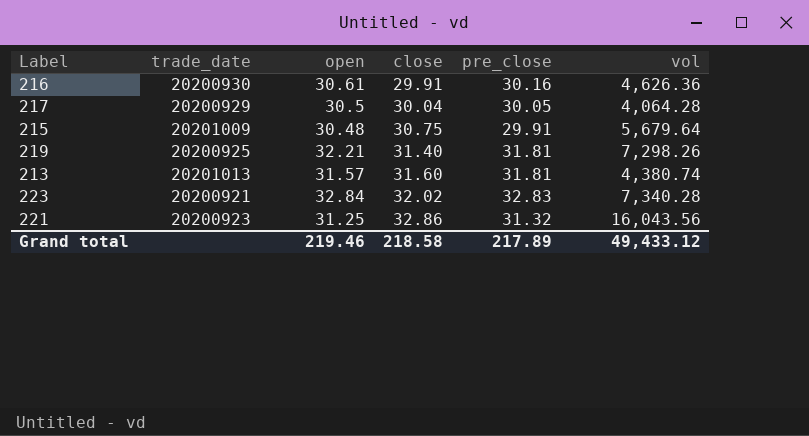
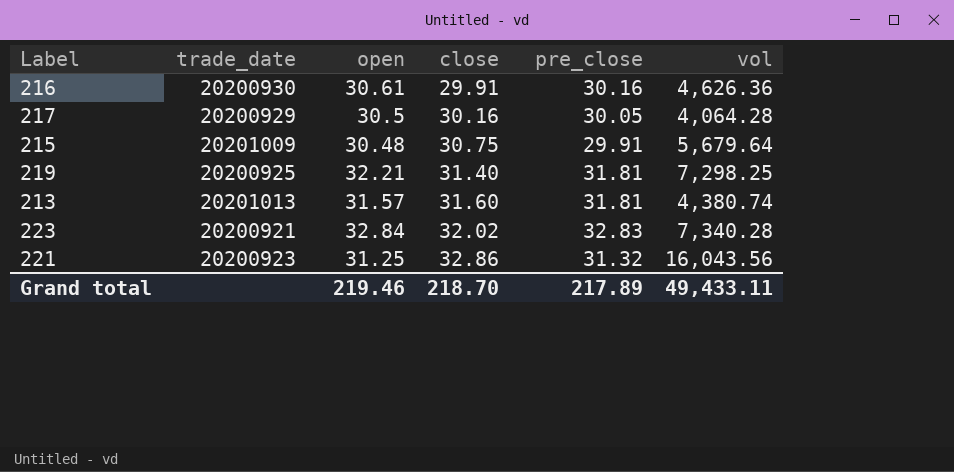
217 | close: 30.04 -> 30.16
219 | vol: 7,298.26 -> 7,298.25
Grand total | close: 218.58 -> 218.70
Grand total | vol: 49,433.12 -> 49,433.11

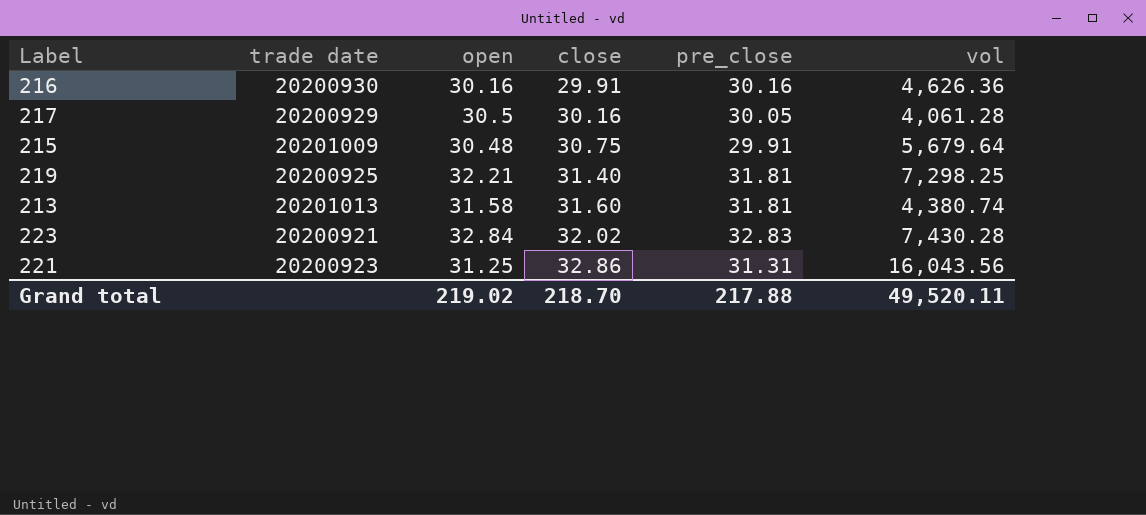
column name: trade_date -> trade date
216 | open: 30.61 -> 30.16
217 | vol: 4,064.28 -> 4,061.28
213 | open: 31.57 -> 31.58
223 | vol: 7,340.28 -> 7,430.28
221 | pre_close: 31.32 -> 31.31
Grand total | open: 219.46 -> 219.02
Grand total | pre_close: 217.89 -> 217.88
Grand total | vol: 49,433.11 -> 49,520.11

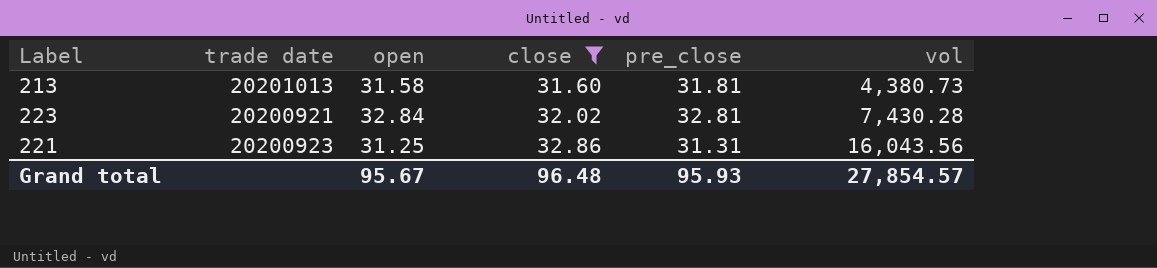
filter: none -> close >= 31.60
213 | vol: 4,380.74 -> 4,380.73
223 | pre_close: 32.83 -> 32.81
Grand total | open: 219.02 -> 95.67
Grand total | close: 218.70 -> 96.48
Grand total | pre_close: 217.88 -> 95.93
Grand total | vol: 49,520.11 -> 27,854.57

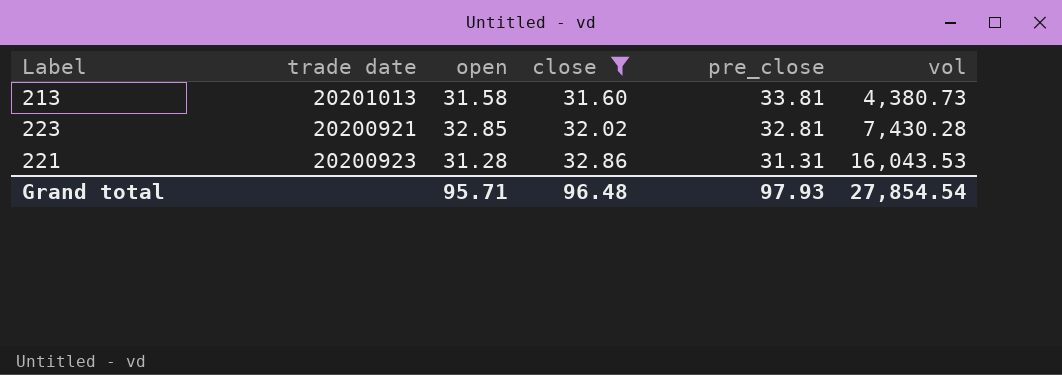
213 | pre_close: 31.81 -> 33.81
223 | open: 32.84 -> 32.85
221 | open: 31.25 -> 31.28
221 | vol: 16,043.56 -> 16,043.53
Grand total | open: 95.67 -> 95.71
Grand total | pre_close: 95.93 -> 97.93
Grand total | vol: 27,854.57 -> 27,854.54

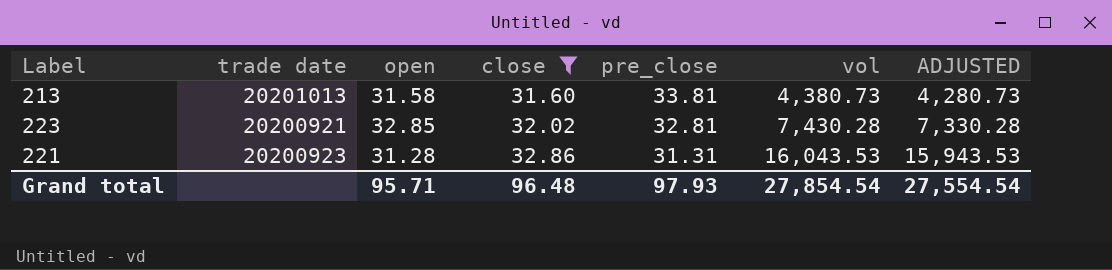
column ADJUSTED | formula: none -> [vol] - 100

